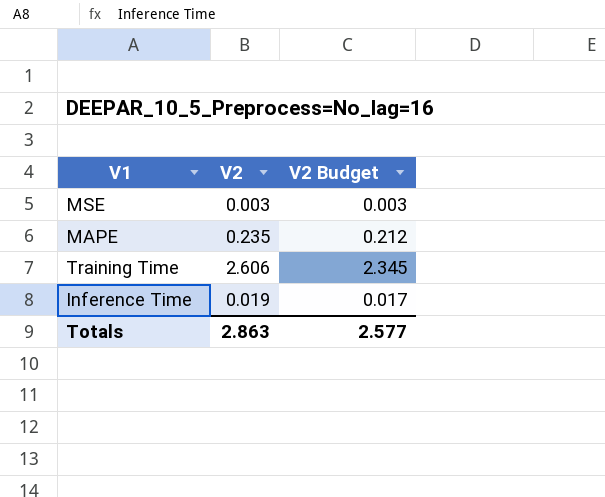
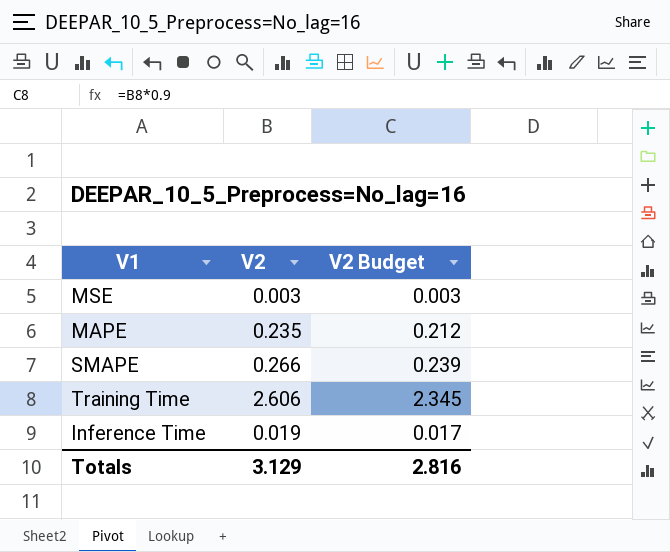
row SMAPE: none -> 0.266 | 0.239
Totals | V2: 2.863 -> 3.129
Totals | V2 Budget: 2.577 -> 2.816

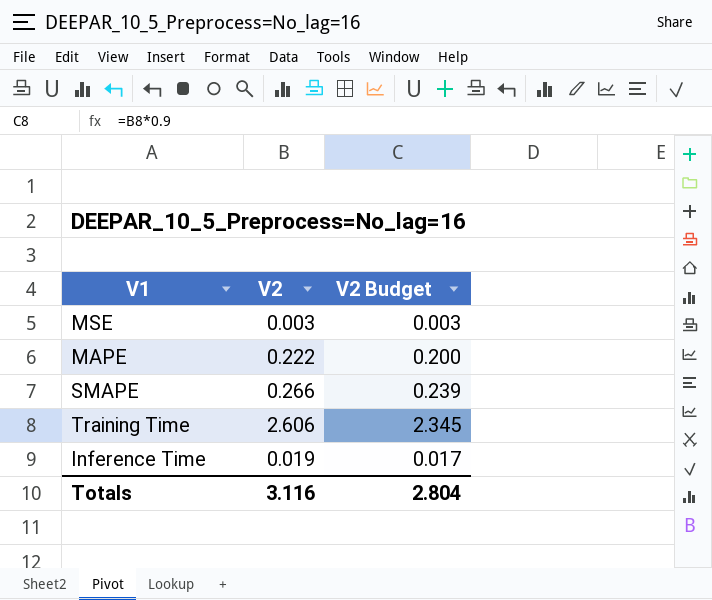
MAPE | V2: 0.235 -> 0.222
MAPE | V2 Budget: 0.212 -> 0.200
Totals | V2: 3.129 -> 3.116
Totals | V2 Budget: 2.816 -> 2.804

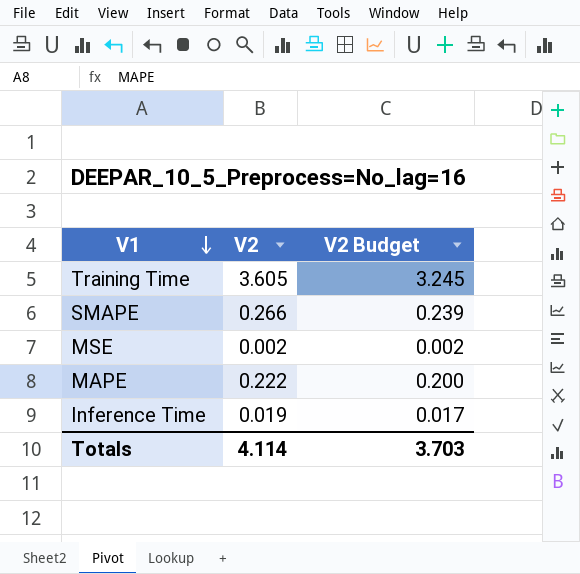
row order: none -> V1 descending
Training Time | V2: 2.606 -> 3.605
Training Time | V2 Budget: 2.345 -> 3.245
MSE | V2: 0.003 -> 0.002
MSE | V2 Budget: 0.003 -> 0.002
Totals | V2: 3.116 -> 4.114
Totals | V2 Budget: 2.804 -> 3.703

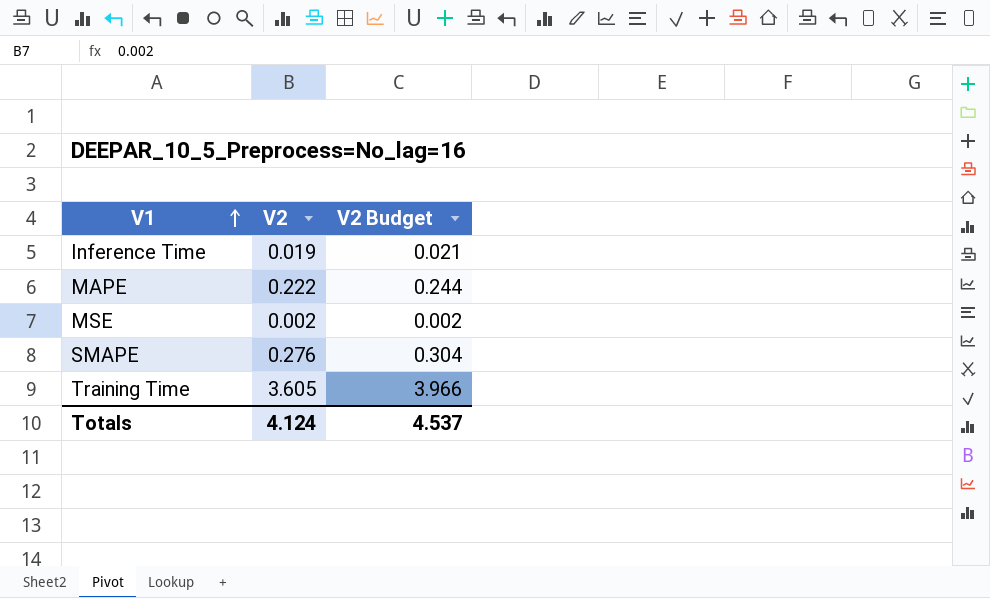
row order: V1 descending -> V1 ascending
column V2 Budget | formula: [V2] * 0.9 -> [V2] * 1.1
SMAPE | V2: 0.266 -> 0.276
Totals | V2: 4.114 -> 4.124
Totals | V2 Budget: 3.703 -> 4.537

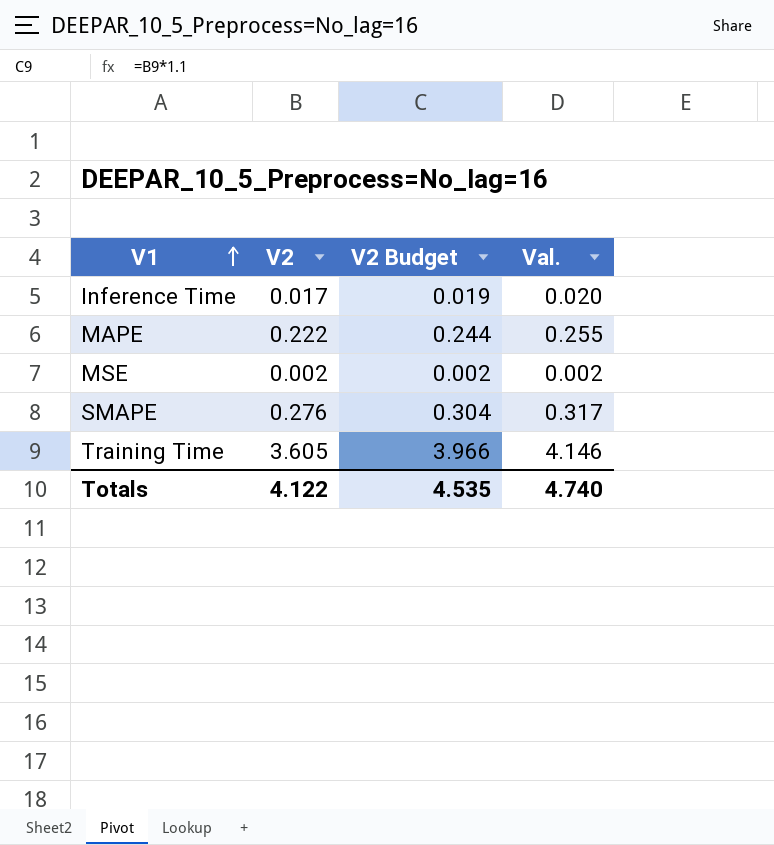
column Val. | formula: none -> [V2] * 1.15
Inference Time | V2: 0.019 -> 0.017
Inference Time | V2 Budget: 0.021 -> 0.019
Totals | V2: 4.124 -> 4.122
Totals | V2 Budget: 4.537 -> 4.535

